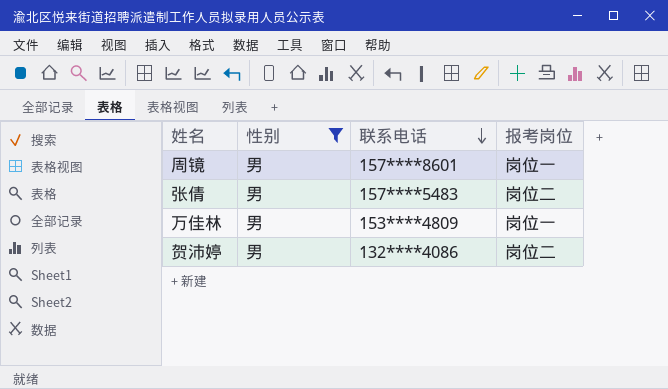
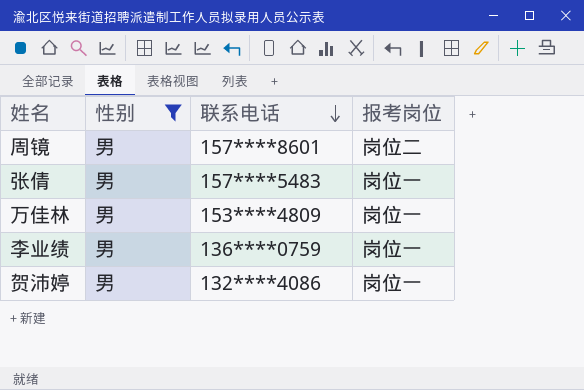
周镜 | 报考岗位: 岗位一 -> 岗位二
张倩 | 报考岗位: 岗位二 -> 岗位一
row 李业绩: none -> 男 | 136****0759 | 岗位一
贺沛婷 | 报考岗位: 岗位二 -> 岗位一

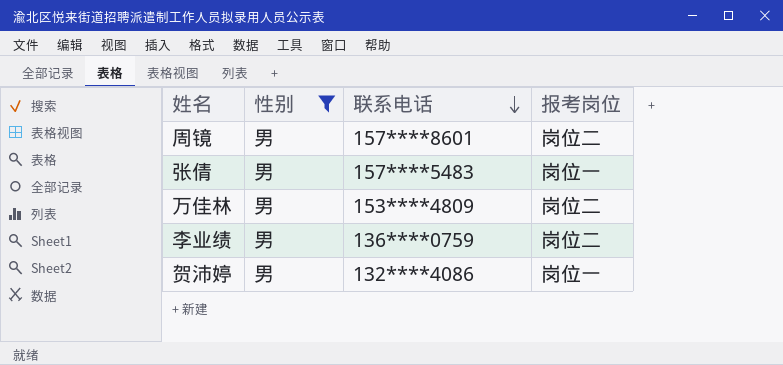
万佳林 | 报考岗位: 岗位一 -> 岗位二
李业绩 | 报考岗位: 岗位一 -> 岗位二

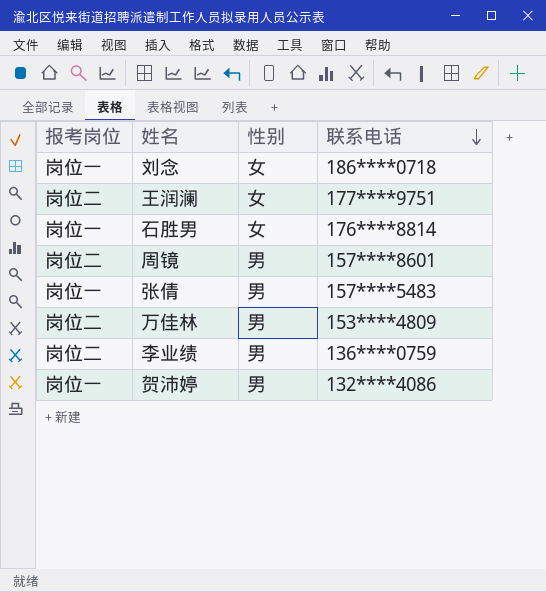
filter: 性别 = 男 -> none
column 报考岗位 | position: 4 -> 1

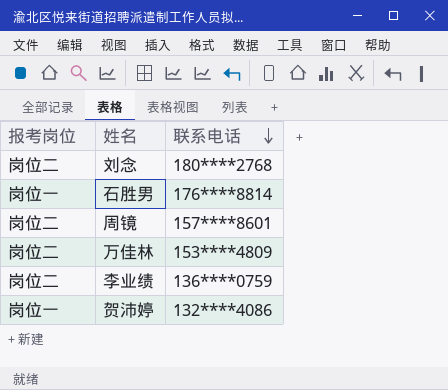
column 性别 | position: 3 -> none
row 王润澜: 岗位二 | 女 | 177****9751 -> none
row 张倩: 岗位一 | 男 | 157****5483 -> none
刘念 | 报考岗位: 岗位一 -> 岗位二
刘念 | 联系电话: 186****0718 -> 180****2768

